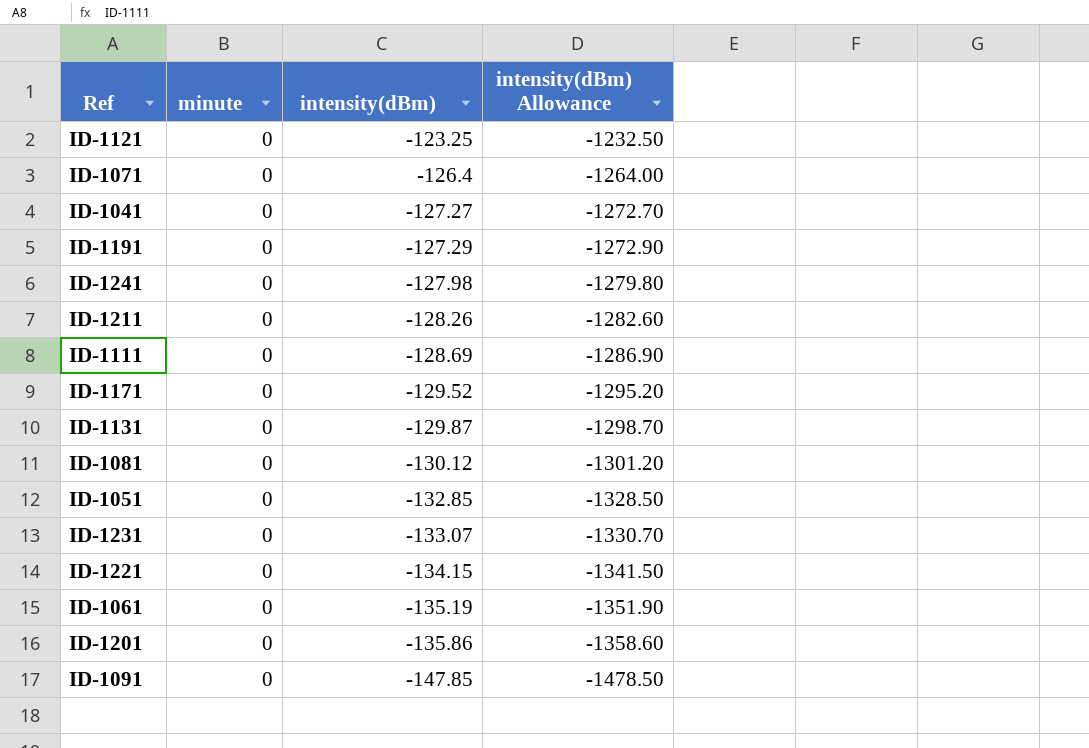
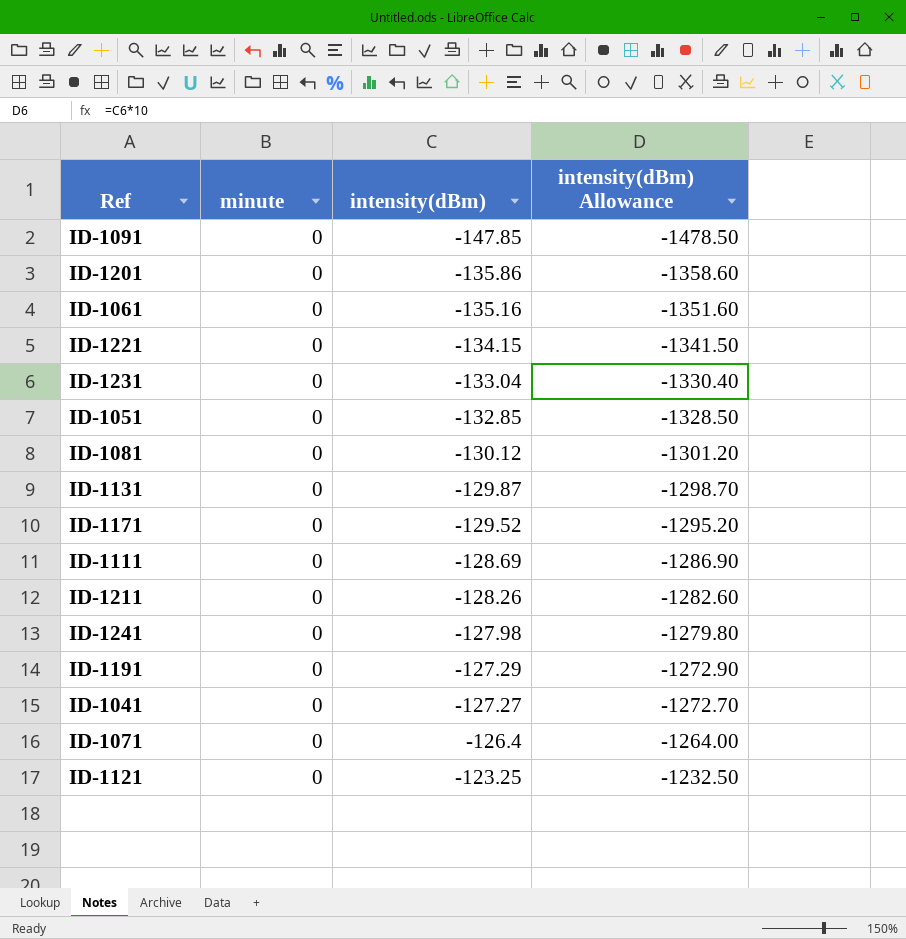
row order: intensity(dBm) descending -> intensity(dBm) ascending
ID-1061 | intensity(dBm): -135.19 -> -135.16
ID-1061 | intensity(dBm) Allowance: -1351.90 -> -1351.60
ID-1231 | intensity(dBm): -133.07 -> -133.04
ID-1231 | intensity(dBm) Allowance: -1330.70 -> -1330.40

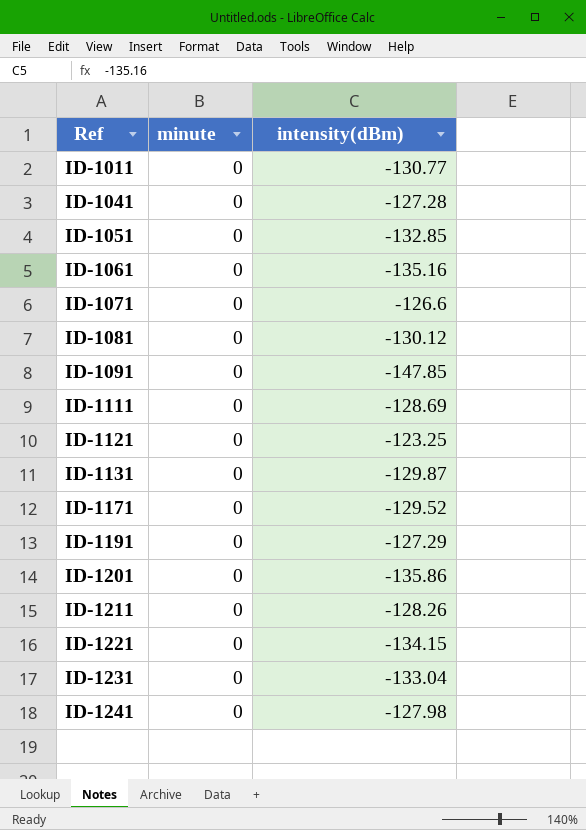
row order: intensity(dBm) ascending -> Ref ascending
column intensity(dBm) Allowance | formula: [intensity(dBm)] * 10 -> none
row ID-1011: none -> 0 | -130.77
ID-1041 | intensity(dBm): -127.27 -> -127.28
ID-1071 | intensity(dBm): -126.4 -> -126.6

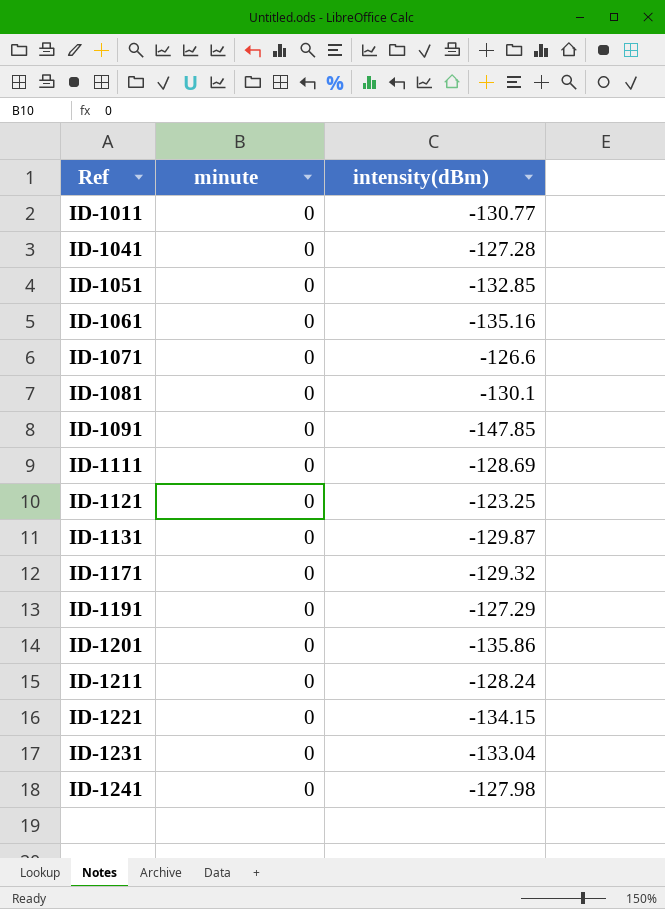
ID-1081 | intensity(dBm): -130.12 -> -130.1
ID-1171 | intensity(dBm): -129.52 -> -129.32
ID-1211 | intensity(dBm): -128.26 -> -128.24

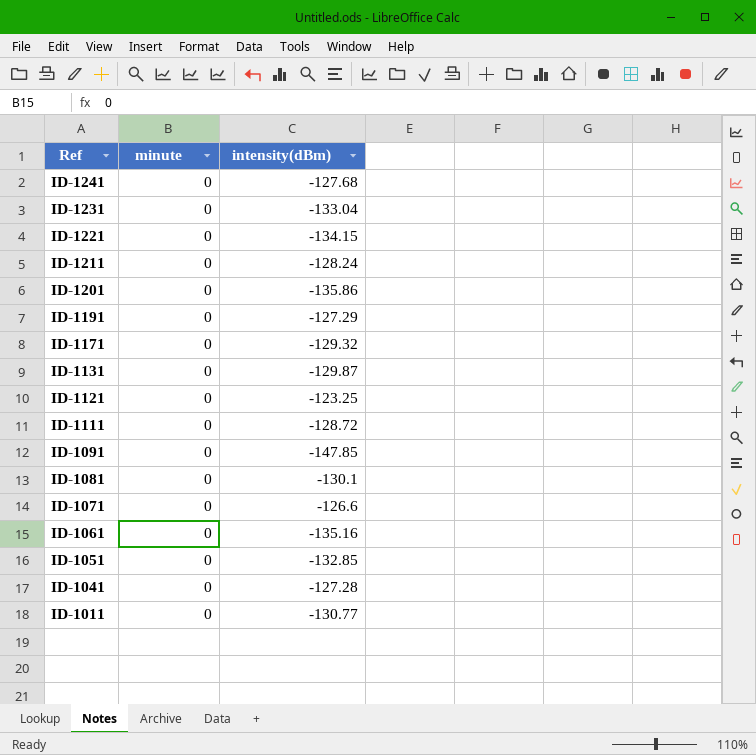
row order: Ref ascending -> Ref descending
ID-1241 | intensity(dBm): -127.98 -> -127.68
ID-1111 | intensity(dBm): -128.69 -> -128.72

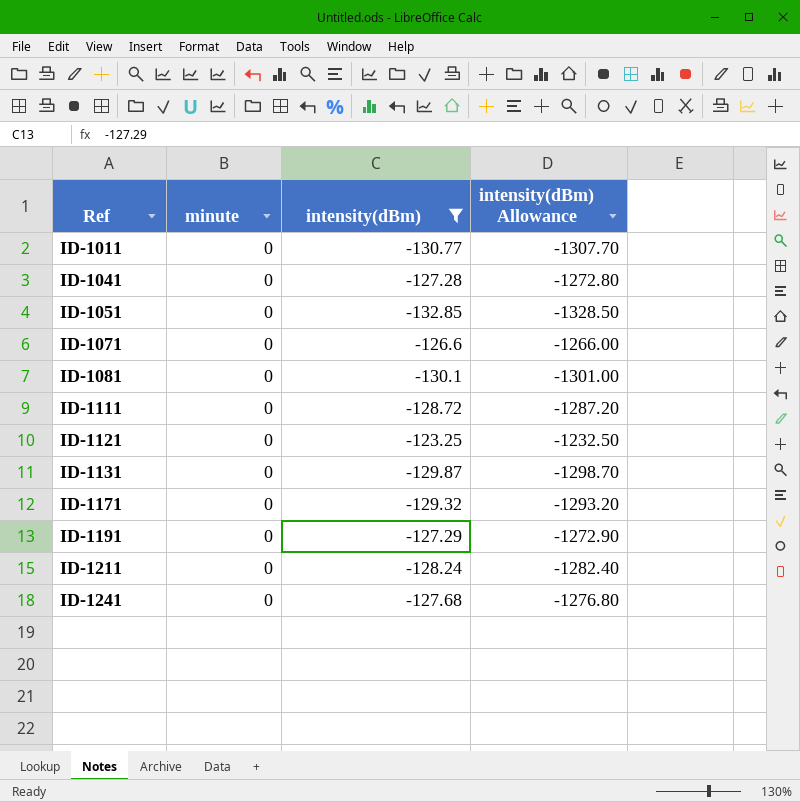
filter: none -> intensity(dBm) >= -132.85
row order: Ref descending -> Ref ascending
column intensity(dBm) Allowance | formula: none -> [intensity(dBm)] * 10

